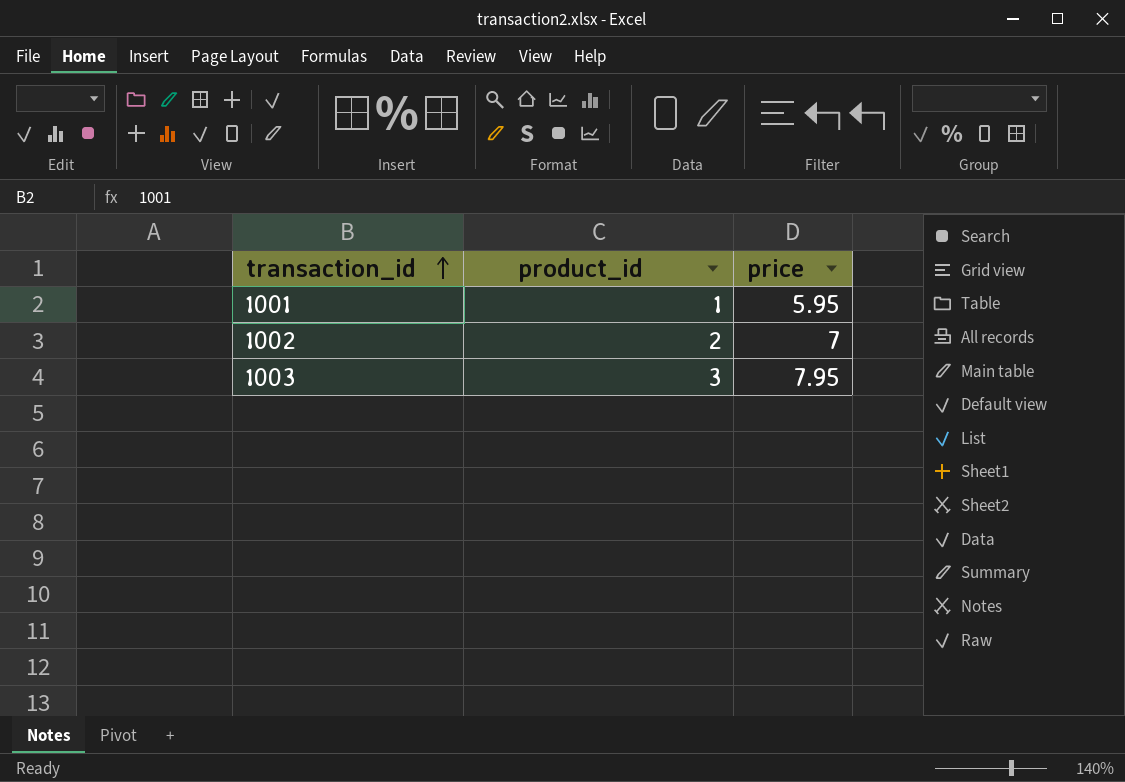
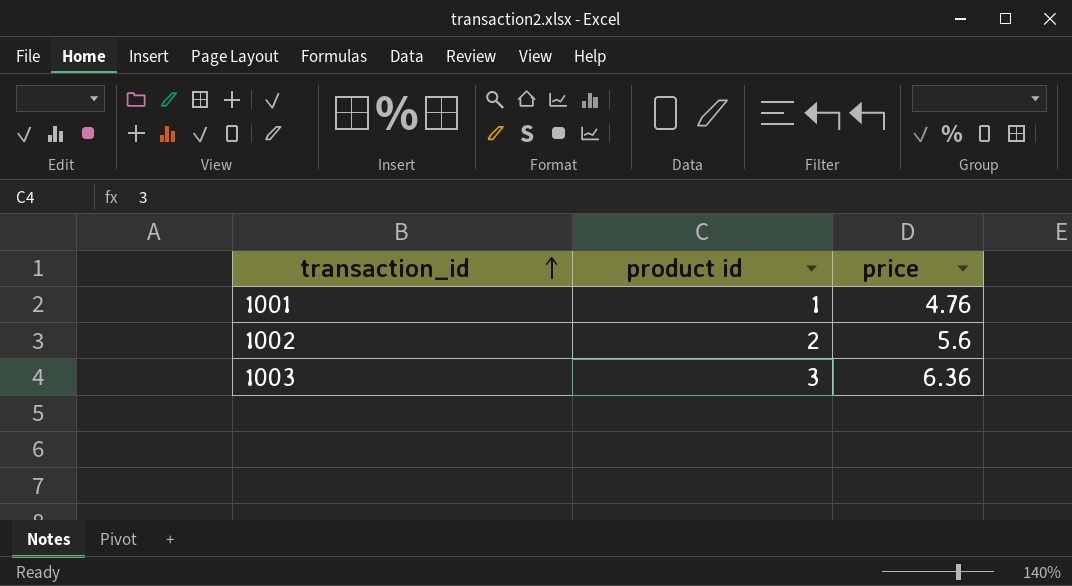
column name: product_id -> product id
1001 | price: 5.95 -> 4.76
1002 | price: 7 -> 5.6
1003 | price: 7.95 -> 6.36

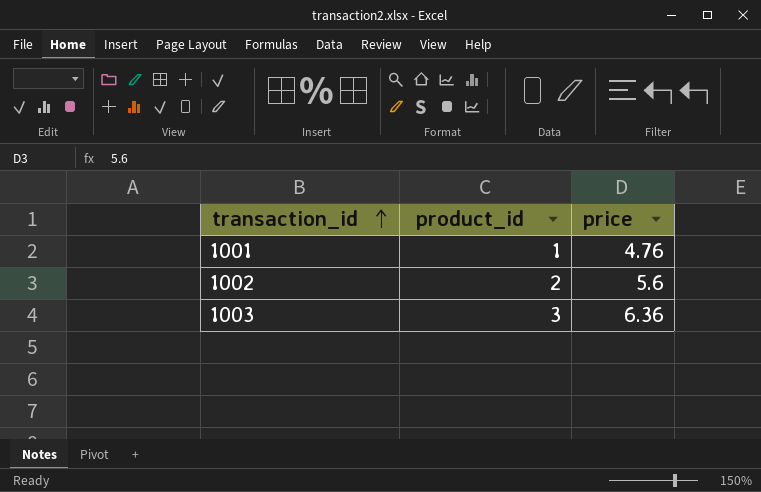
column name: product id -> product_id

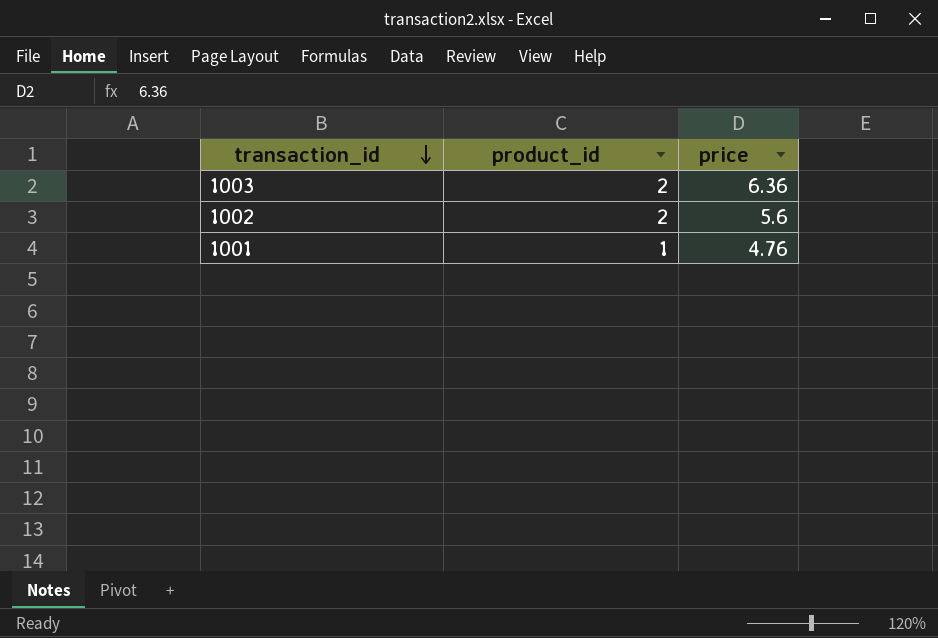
row order: transaction_id ascending -> transaction_id descending
1003 | product_id: 3 -> 2

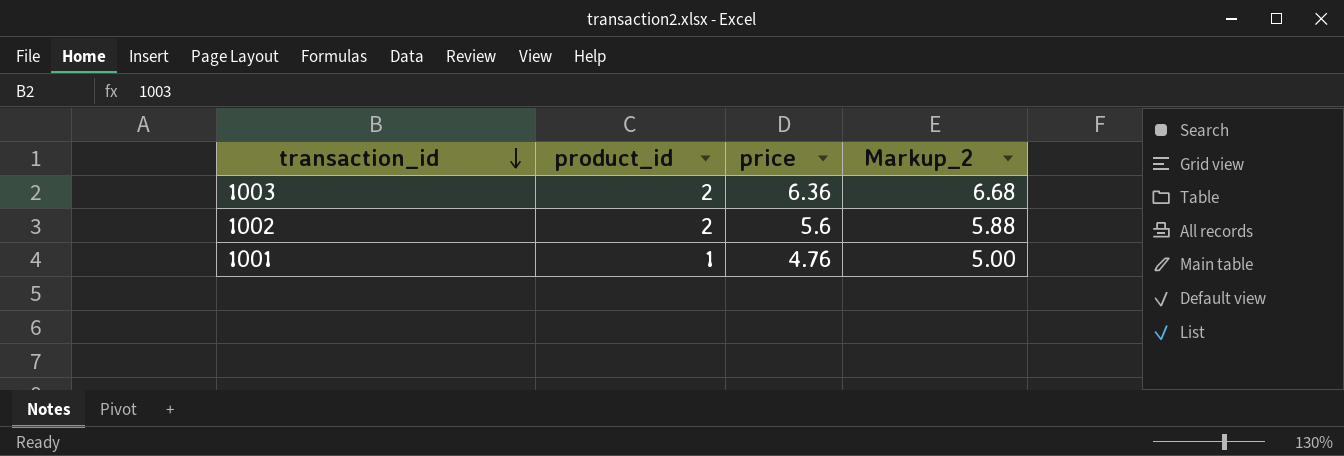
column Markup_2 | formula: none -> [price] * 1.05

